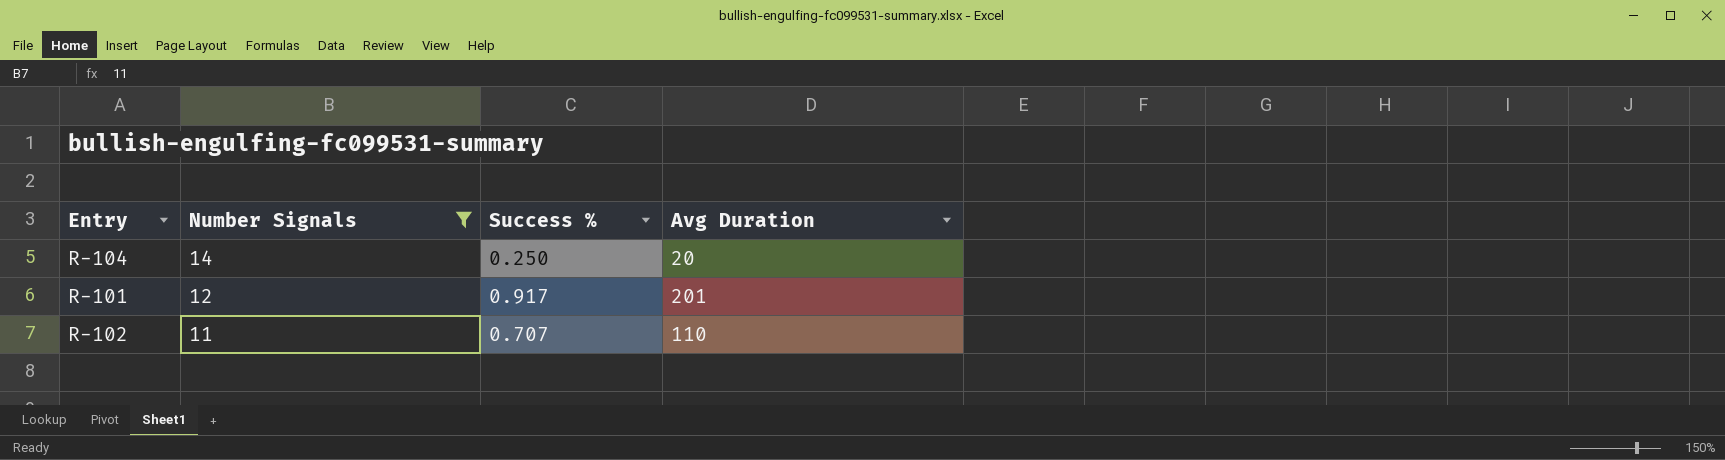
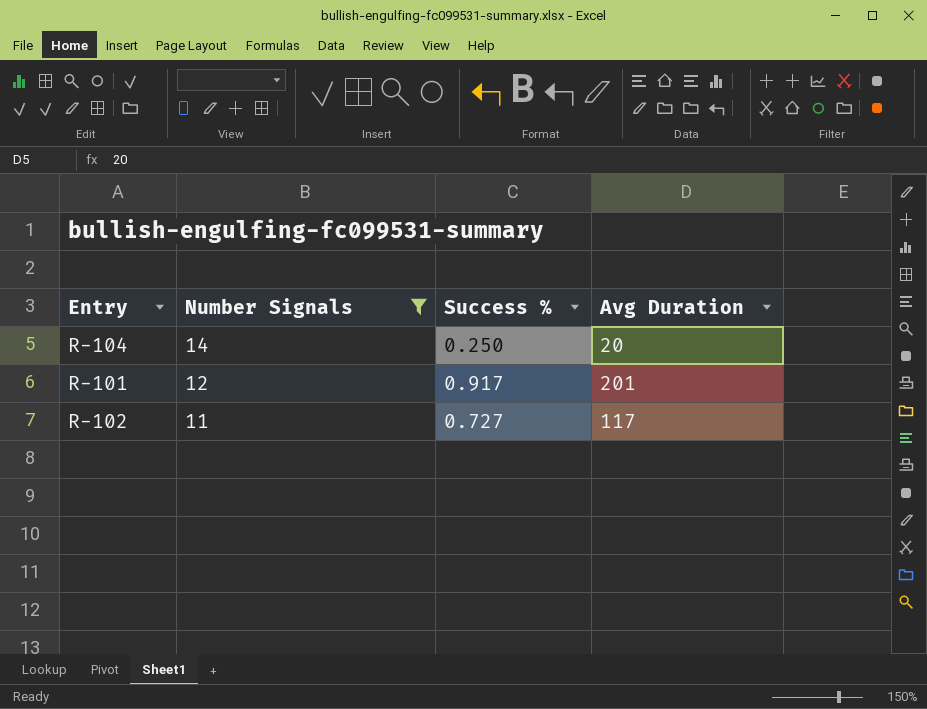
R-102 | Success %: 0.707 -> 0.727
R-102 | Avg Duration: 110 -> 117

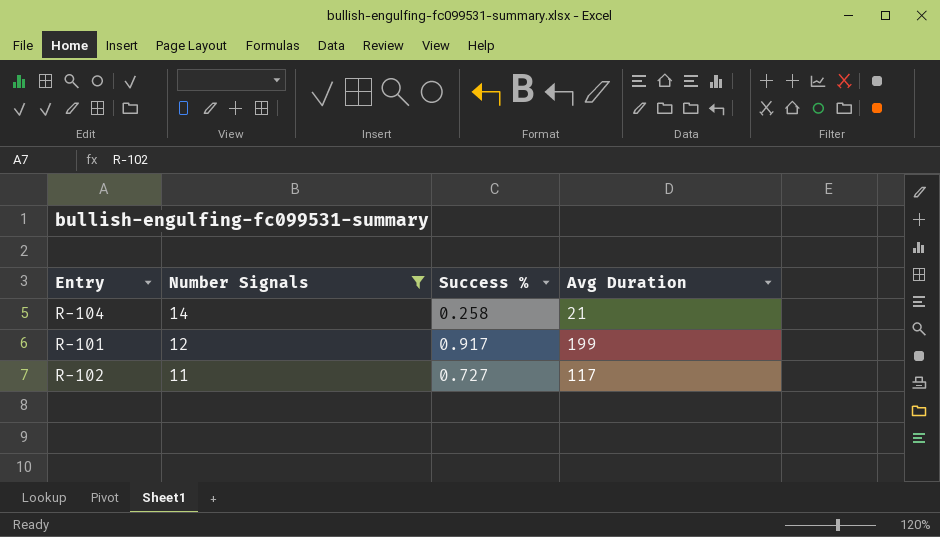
R-104 | Success %: 0.250 -> 0.258
R-104 | Avg Duration: 20 -> 21
R-101 | Avg Duration: 201 -> 199

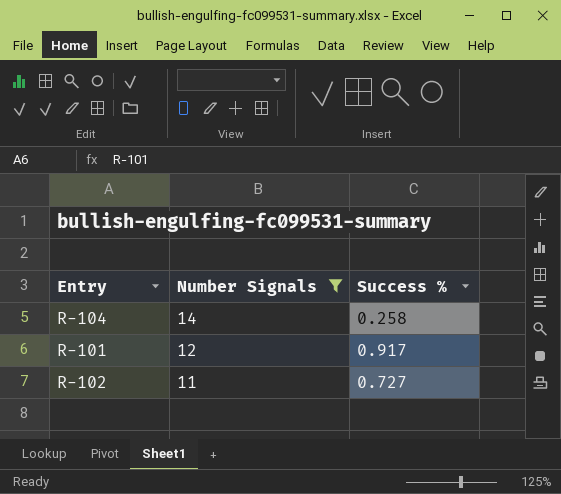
column Avg Duration | position: 4 -> none

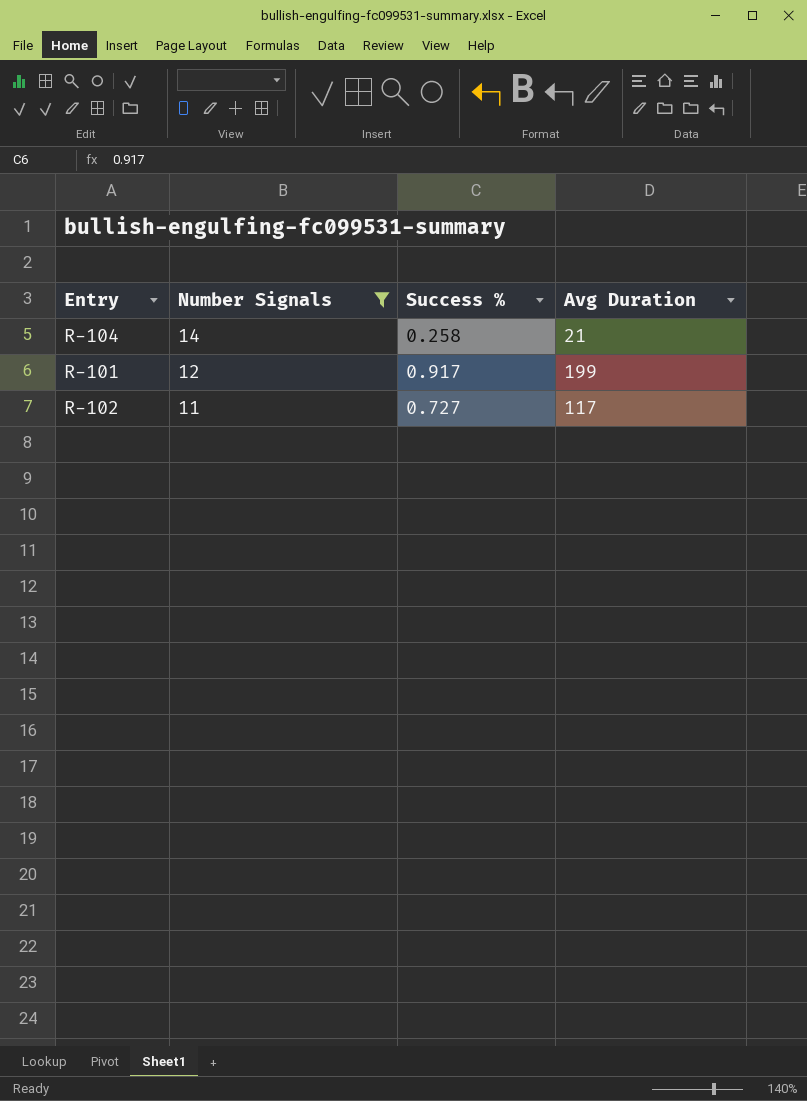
column Avg Duration | position: none -> 4

